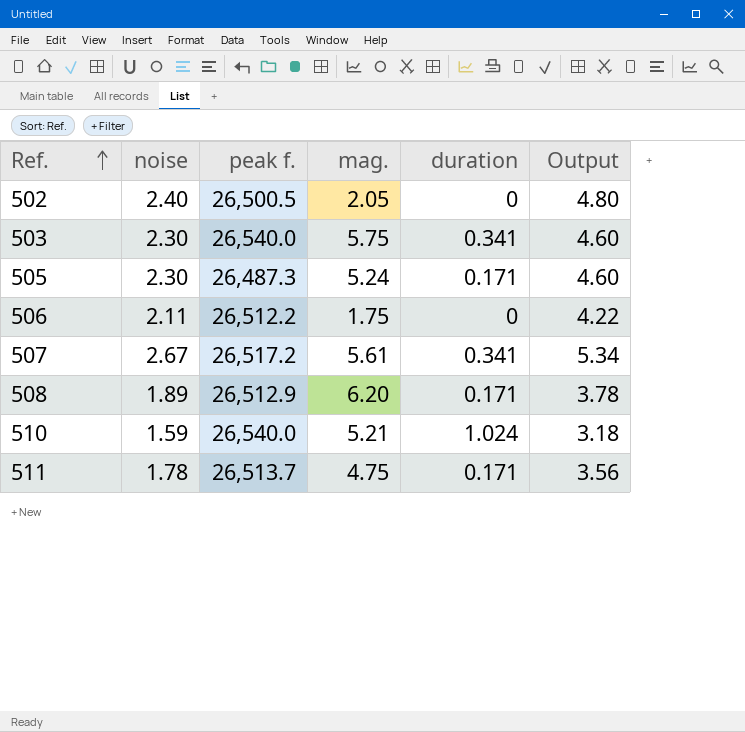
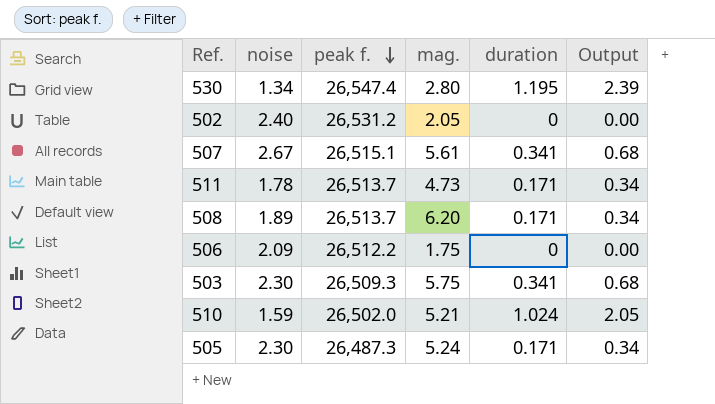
row order: Ref. ascending -> peak f. descending
column Output | formula: [noise] * 2 -> [duration] * 2
row 530: none -> 1.34 | 26,547.4 | 2.80 | 1.195 | 2.39
502 | peak f.: 26,500.5 -> 26,531.2
507 | peak f.: 26,517.2 -> 26,515.1
511 | mag.: 4.75 -> 4.73
508 | peak f.: 26,512.9 -> 26,513.7
506 | noise: 2.11 -> 2.09
503 | peak f.: 26,540.0 -> 26,509.3
510 | peak f.: 26,540.0 -> 26,502.0

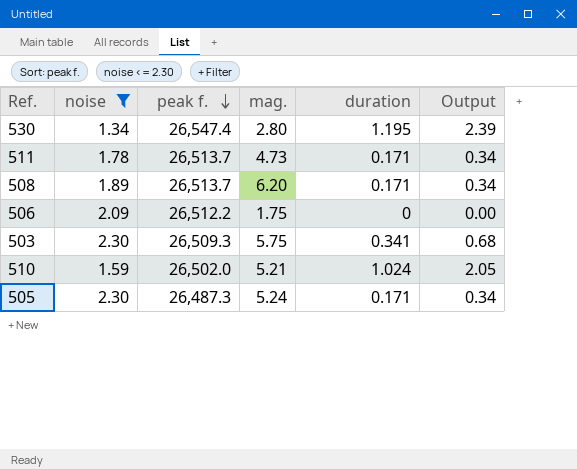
filter: none -> noise <= 2.30

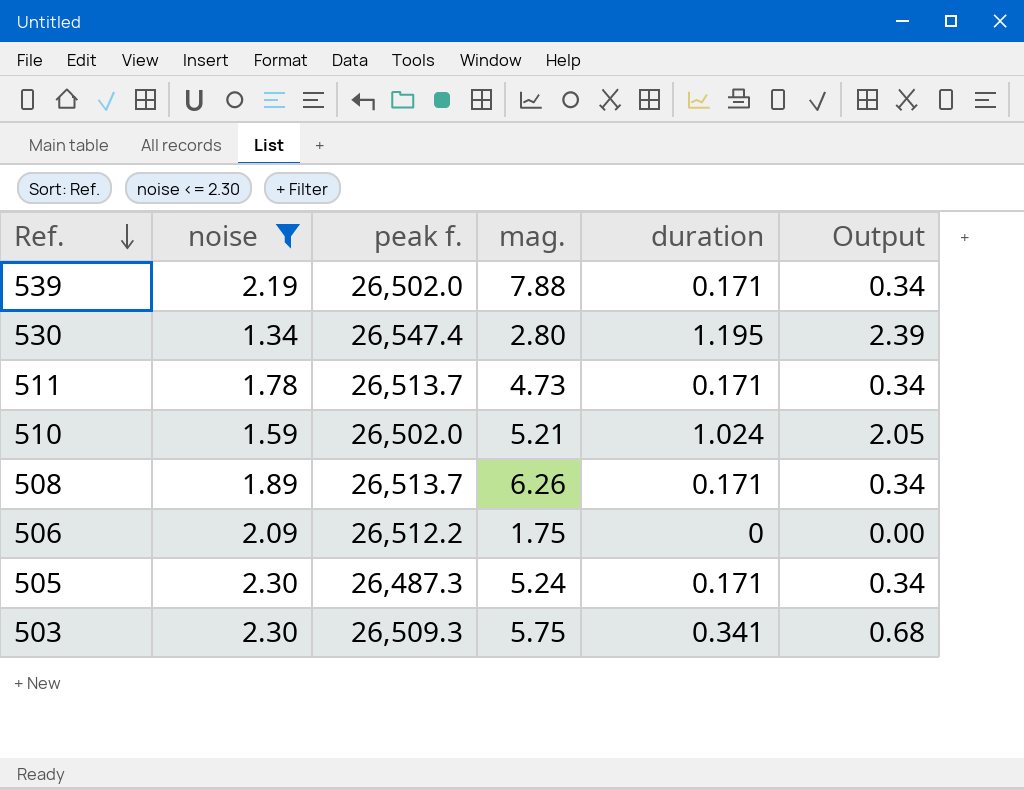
row order: peak f. descending -> Ref. descending
row 539: none -> 2.19 | 26,502.0 | 7.88 | 0.171 | 0.34
508 | mag.: 6.20 -> 6.26

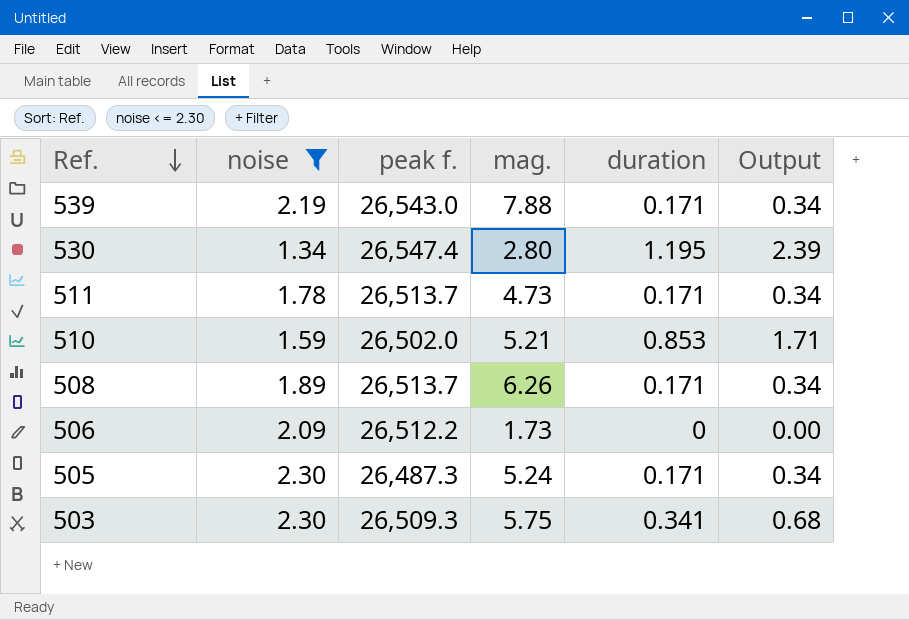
539 | peak f.: 26,502.0 -> 26,543.0
510 | duration: 1.024 -> 0.853
510 | Output: 2.05 -> 1.71
506 | mag.: 1.75 -> 1.73

